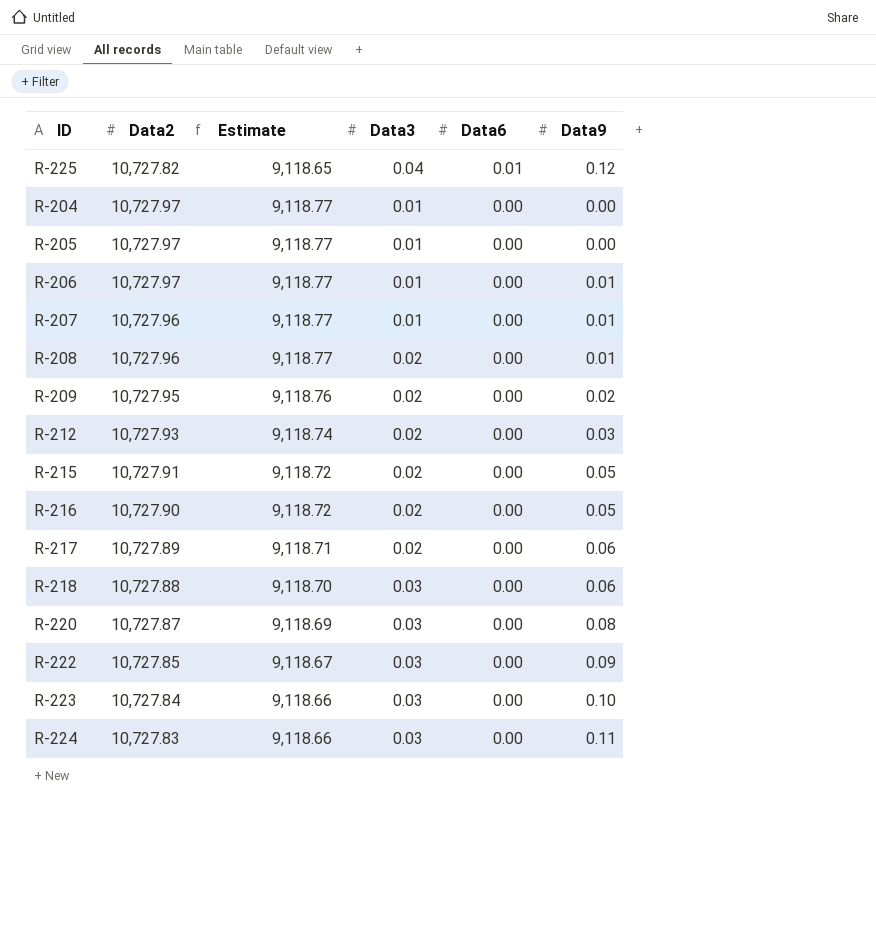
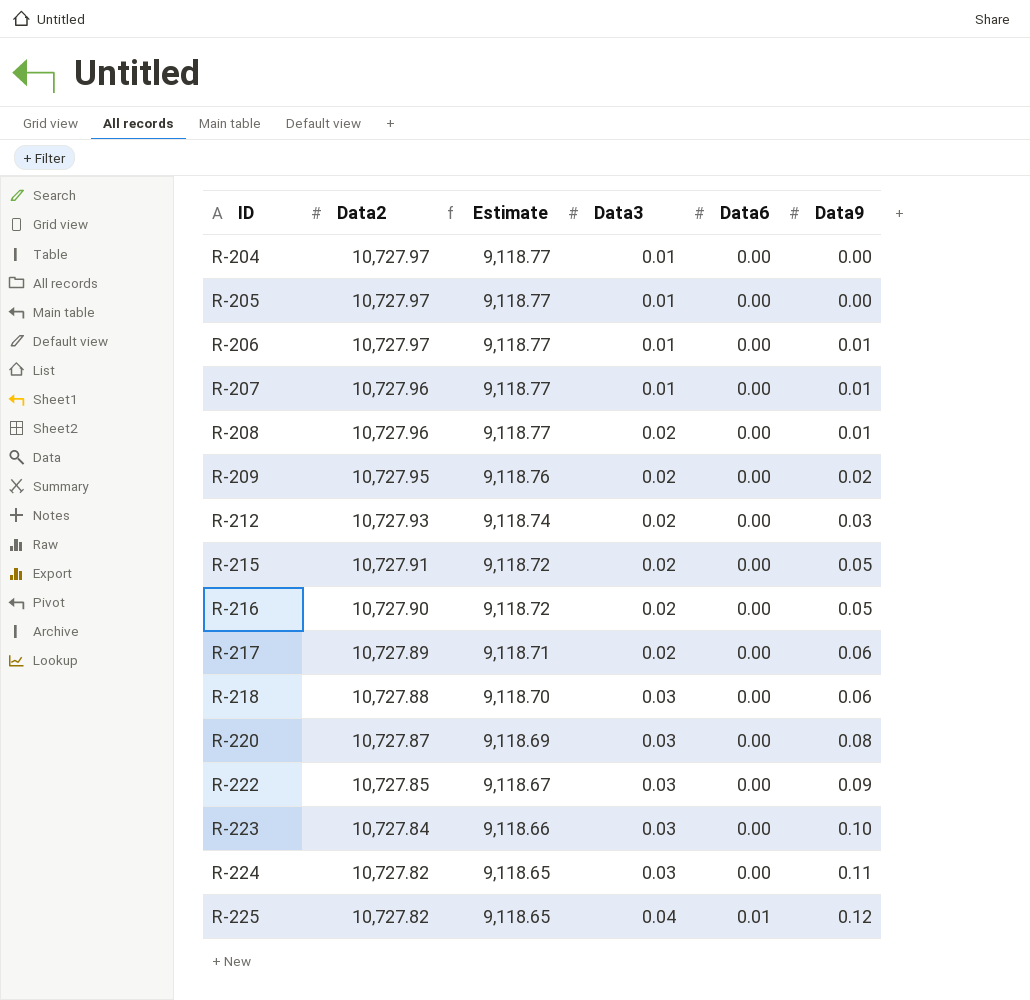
row order: Data6 descending -> ID ascending
R-224 | Data2: 10,727.83 -> 10,727.82
R-224 | Estimate: 9,118.66 -> 9,118.65

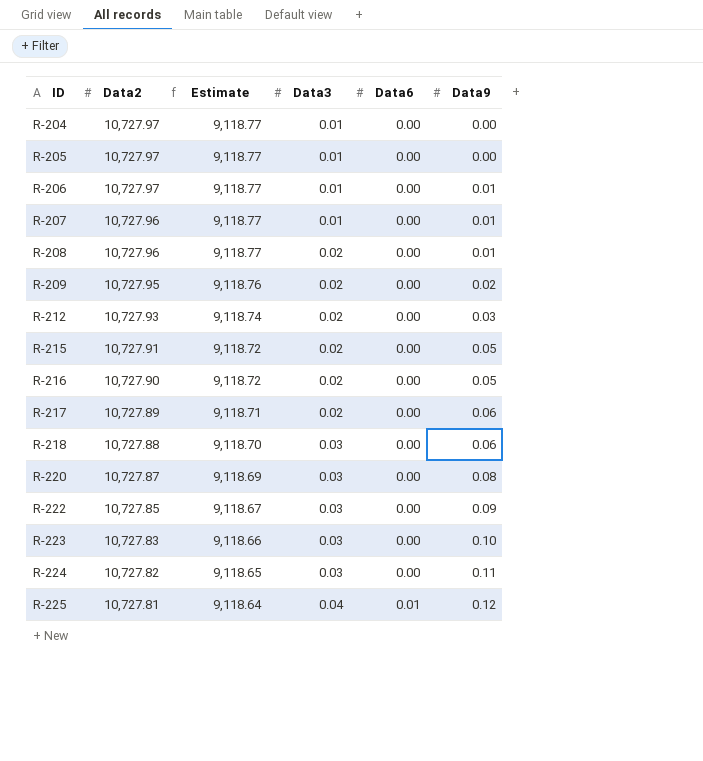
R-223 | Data2: 10,727.84 -> 10,727.83
R-225 | Data2: 10,727.82 -> 10,727.81
R-225 | Estimate: 9,118.65 -> 9,118.64

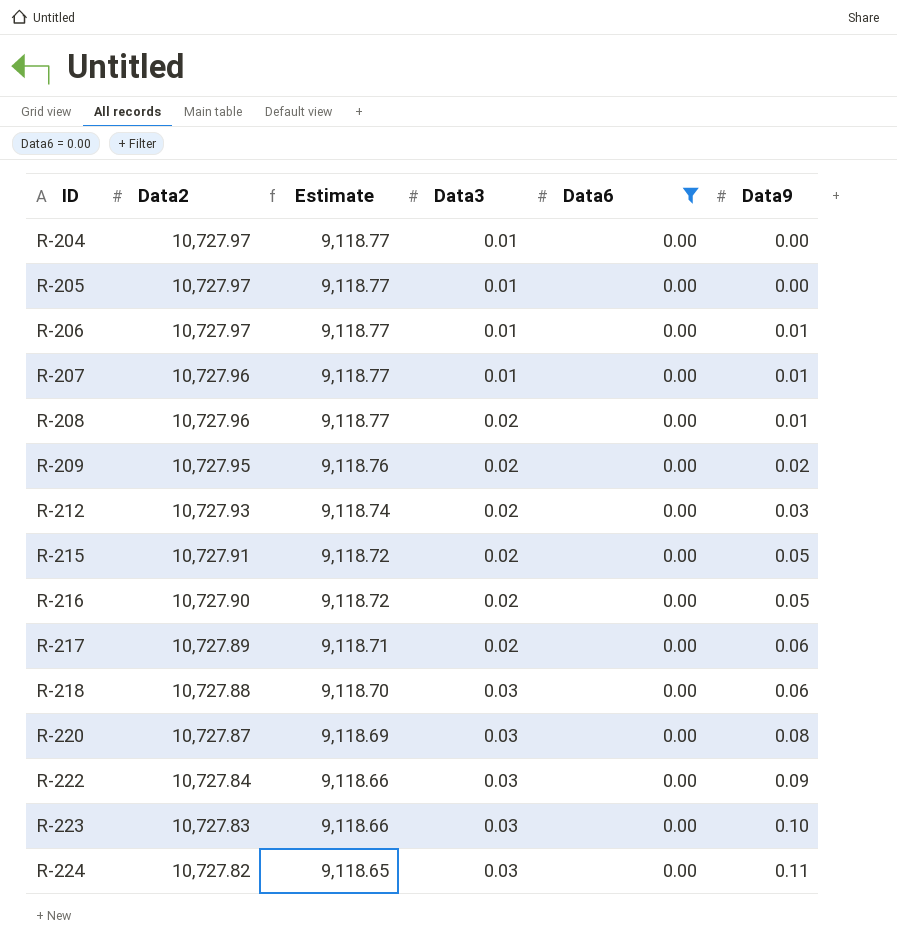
filter: none -> Data6 = 0.00
R-222 | Data2: 10,727.85 -> 10,727.84
R-222 | Estimate: 9,118.67 -> 9,118.66

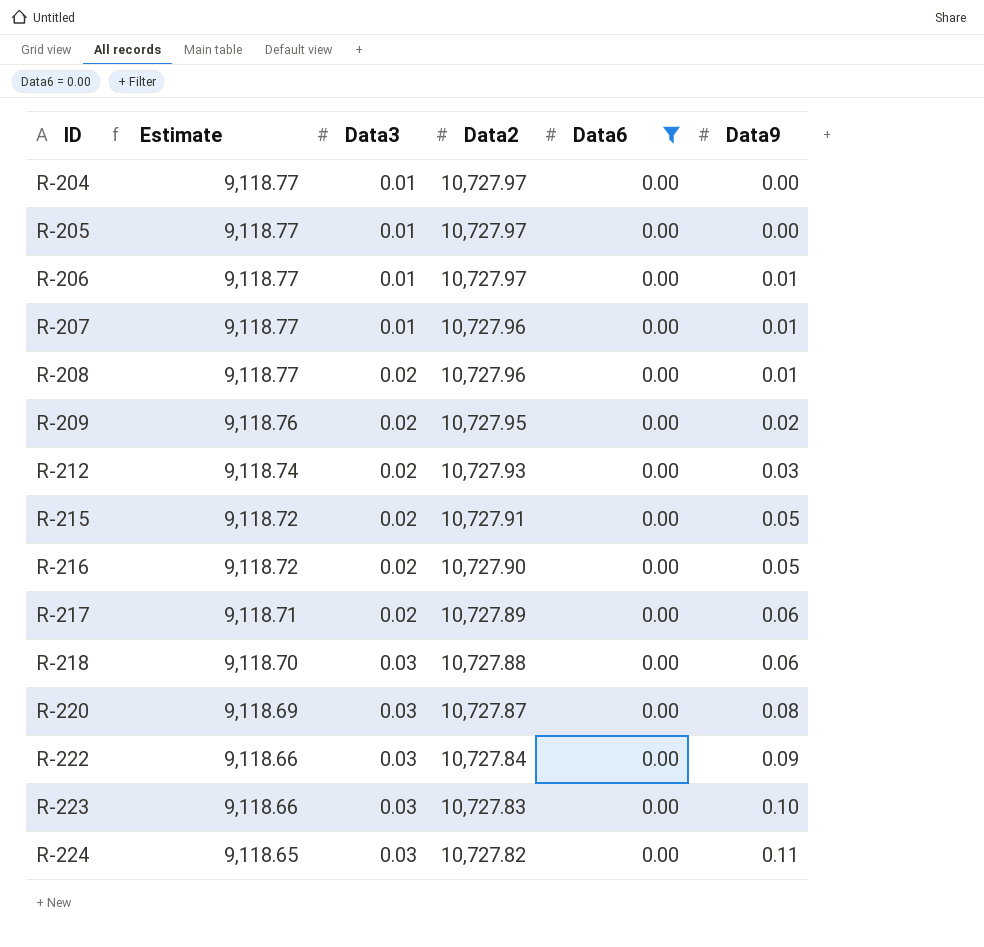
column Data2 | position: 2 -> 4

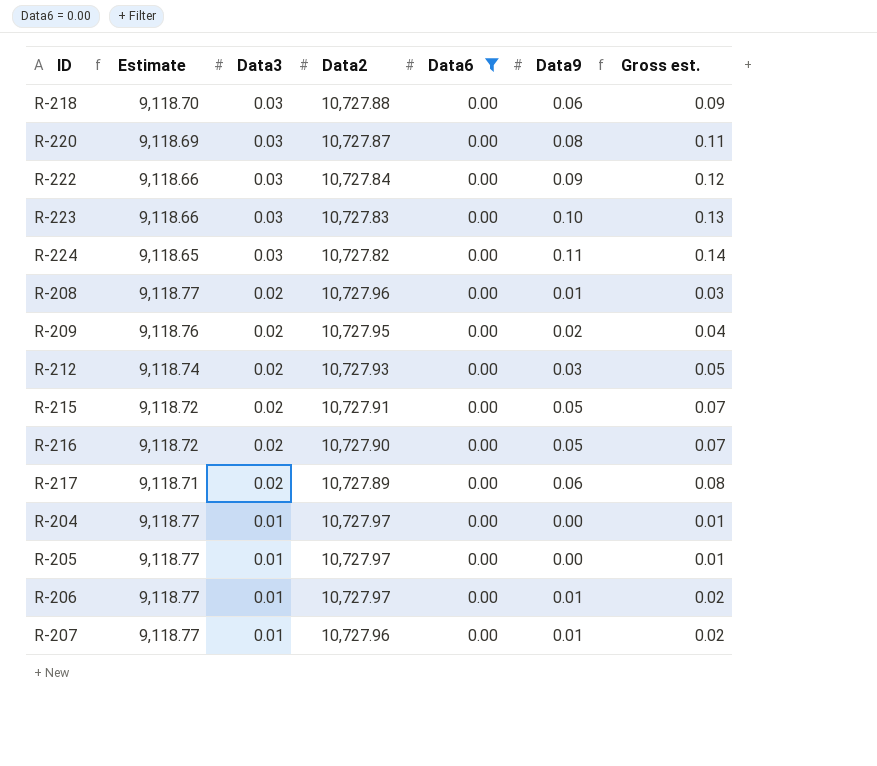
row order: ID ascending -> Data3 descending
column Gross est. | formula: none -> [Data3] + [Data9]

